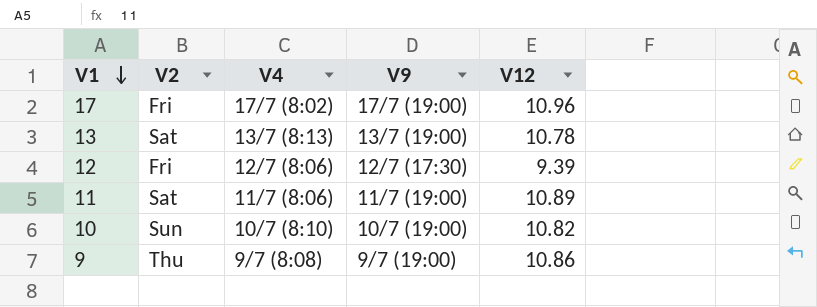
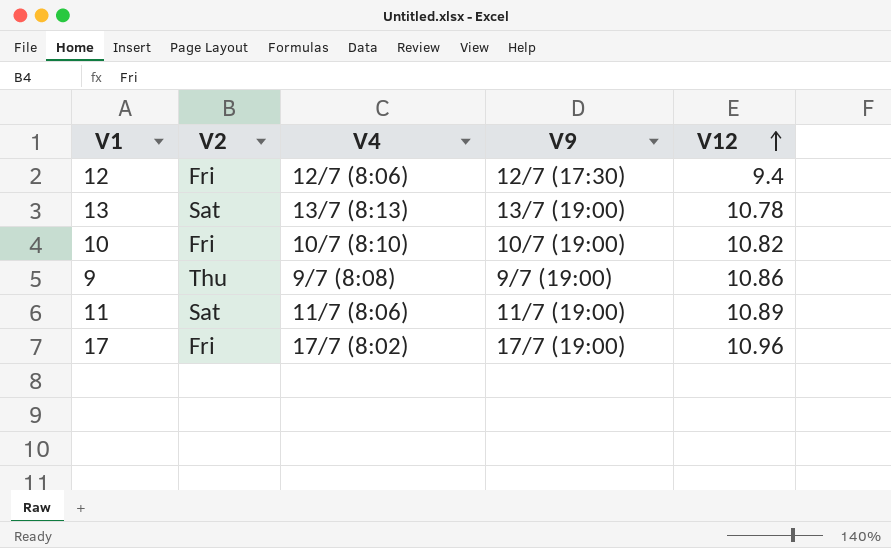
row order: V1 descending -> V12 ascending
12 | V12: 9.39 -> 9.4
10 | V2: Sun -> Fri

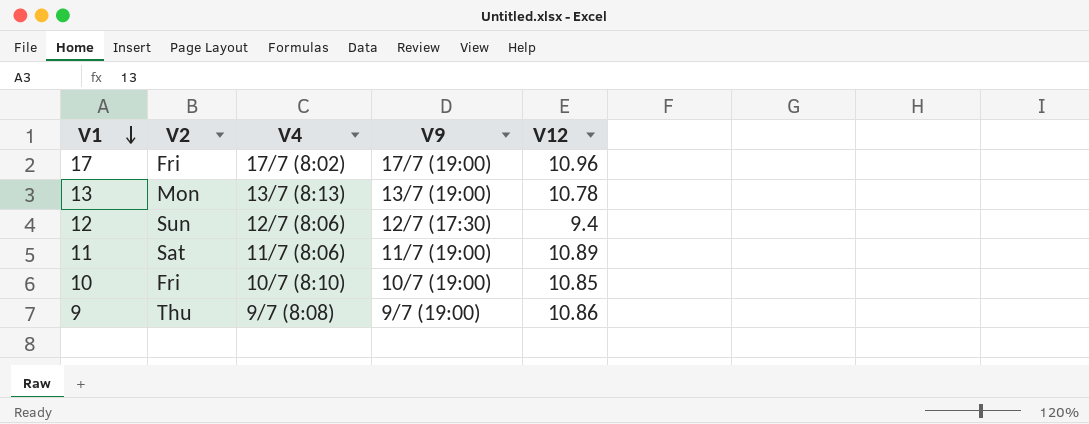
row order: V12 ascending -> V1 descending
13 | V2: Sat -> Mon
12 | V2: Fri -> Sun
10 | V12: 10.82 -> 10.85

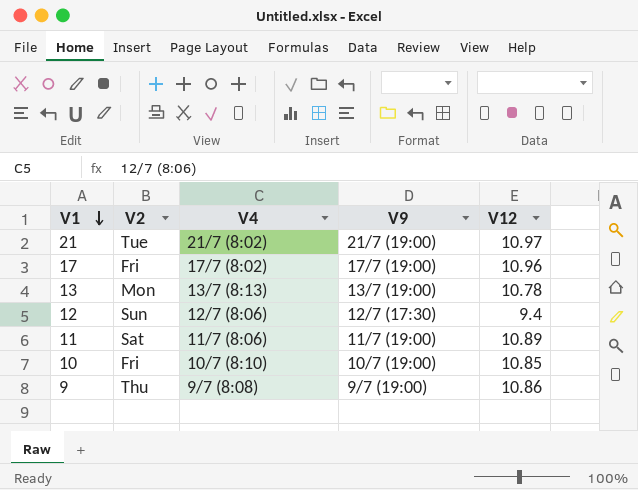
row 21: none -> Tue | 21/7 (8:02) | 21/7 (19:00) | 10.97

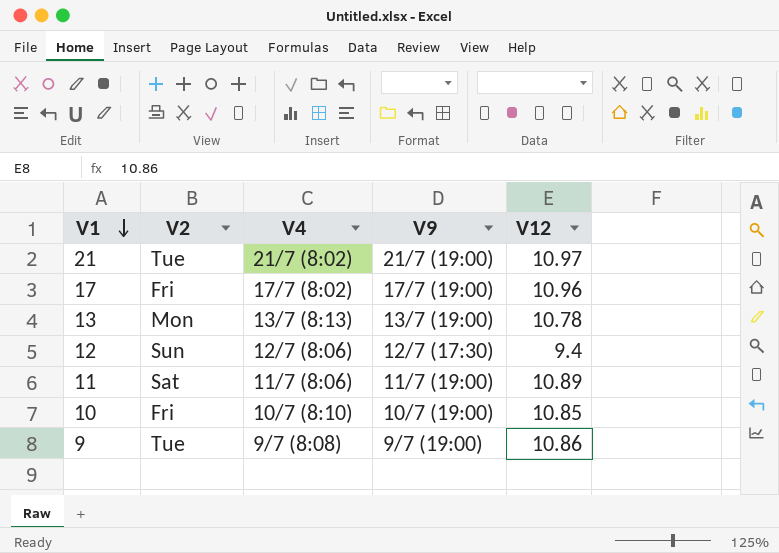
9 | V2: Thu -> Tue

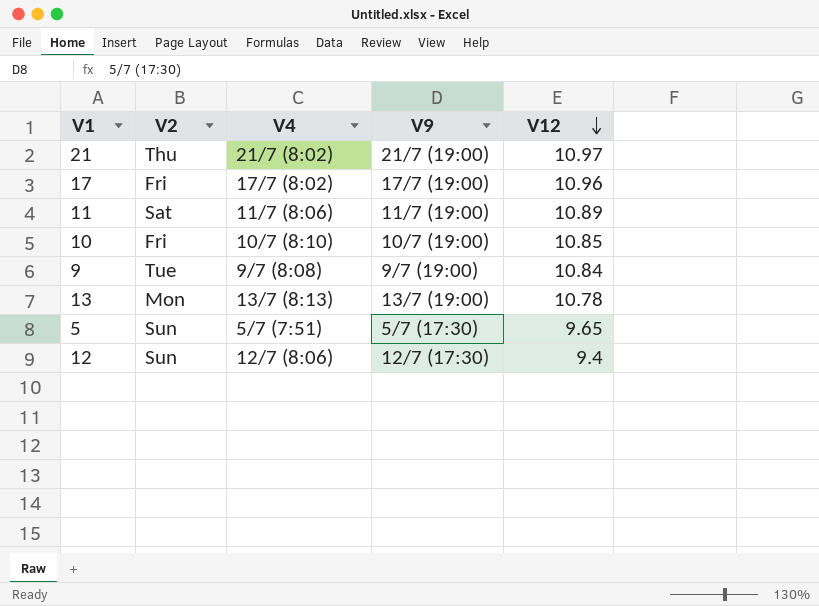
row order: V1 descending -> V12 descending
21 | V2: Tue -> Thu
9 | V12: 10.86 -> 10.84
row 5: none -> Sun | 5/7 (7:51) | 5/7 (17:30) | 9.65

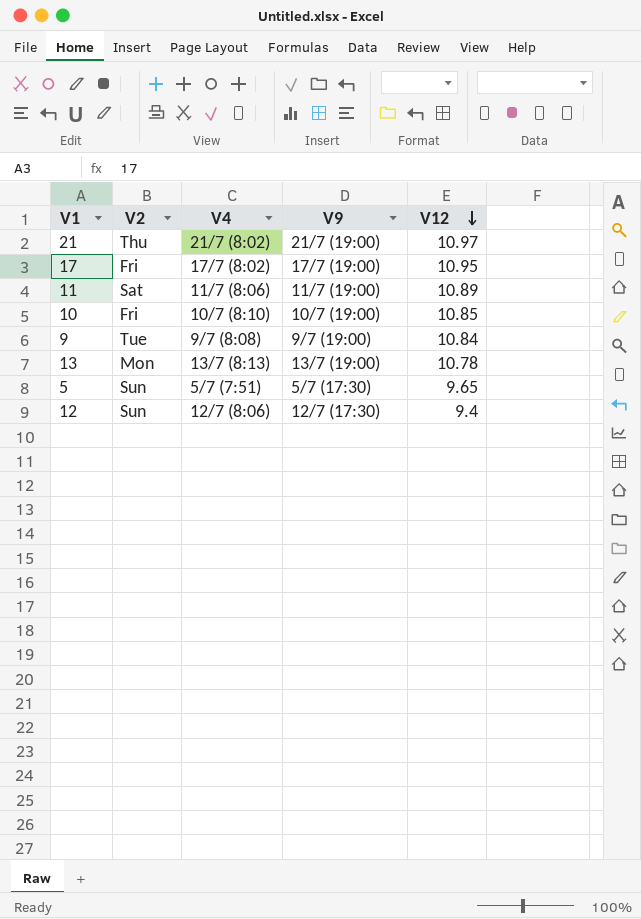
17 | V12: 10.96 -> 10.95

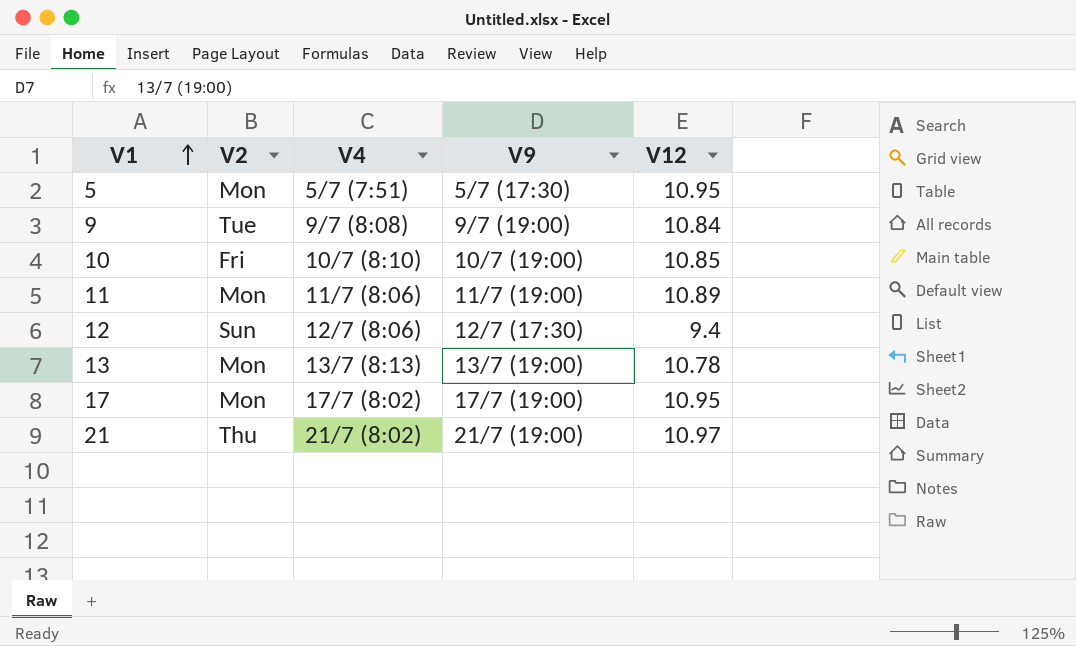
row order: V12 descending -> V1 ascending
5 | V2: Sun -> Mon
5 | V12: 9.65 -> 10.95
11 | V2: Sat -> Mon
17 | V2: Fri -> Mon

